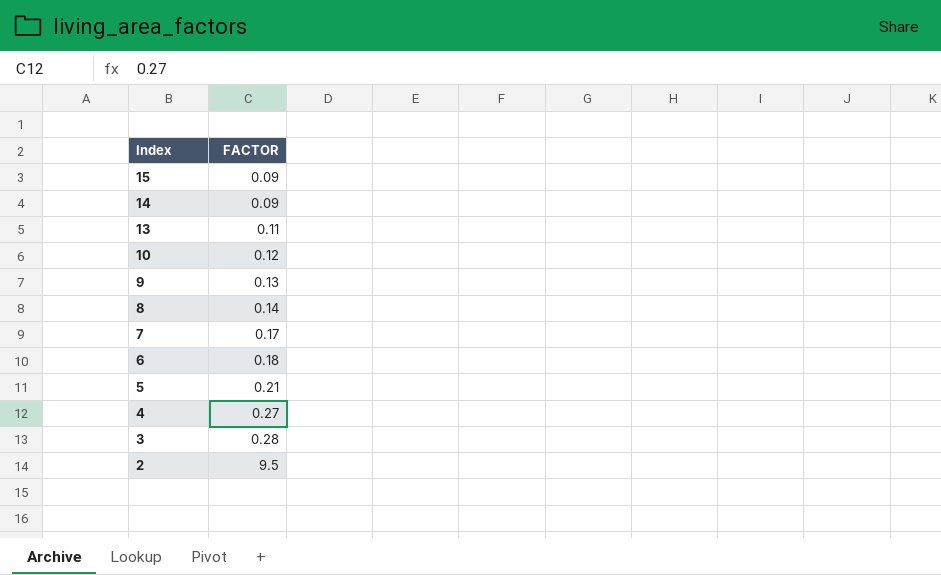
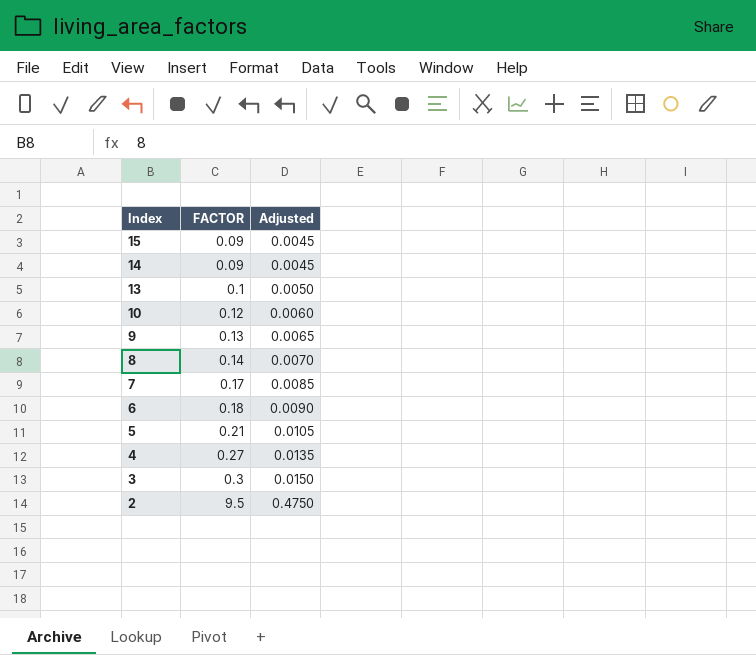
column Adjusted | formula: none -> [FACTOR] * 0.05
13 | FACTOR: 0.11 -> 0.1
3 | FACTOR: 0.28 -> 0.3

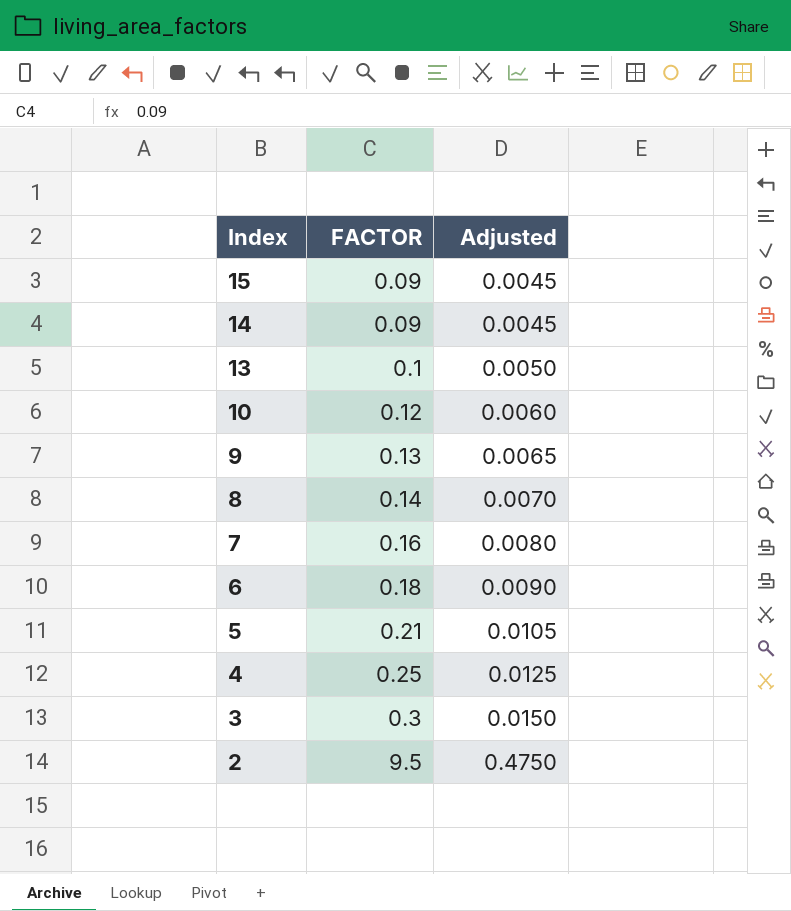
7 | FACTOR: 0.17 -> 0.16
7 | Adjusted: 0.0085 -> 0.0080
4 | FACTOR: 0.27 -> 0.25
4 | Adjusted: 0.0135 -> 0.0125

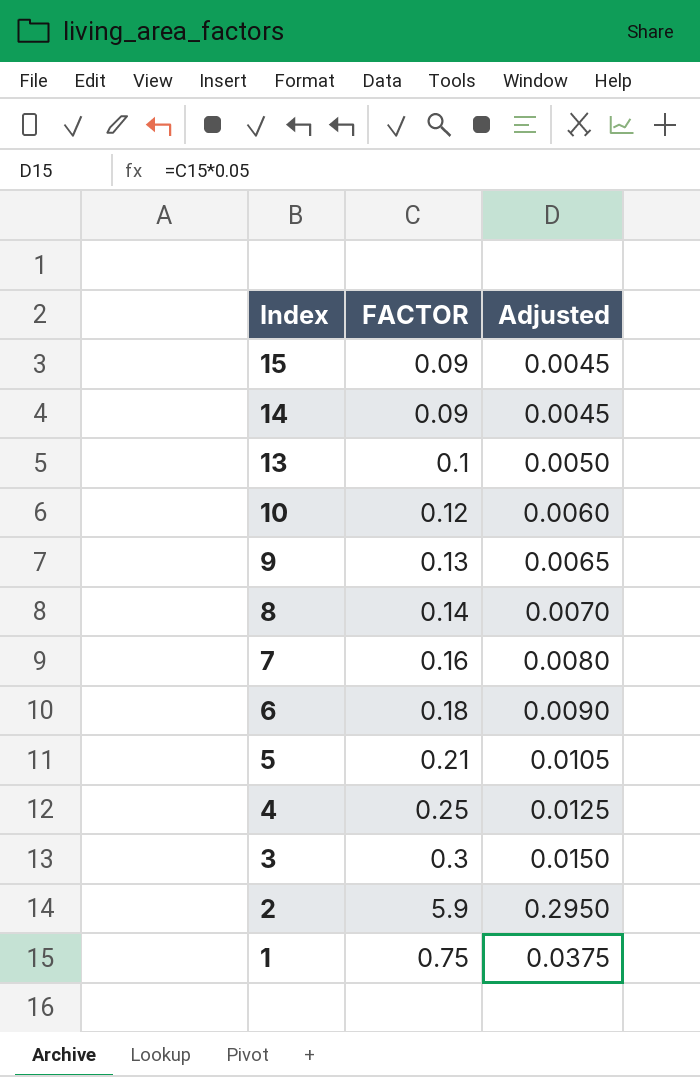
2 | FACTOR: 9.5 -> 5.9
2 | Adjusted: 0.4750 -> 0.2950
row 1: none -> 0.75 | 0.0375

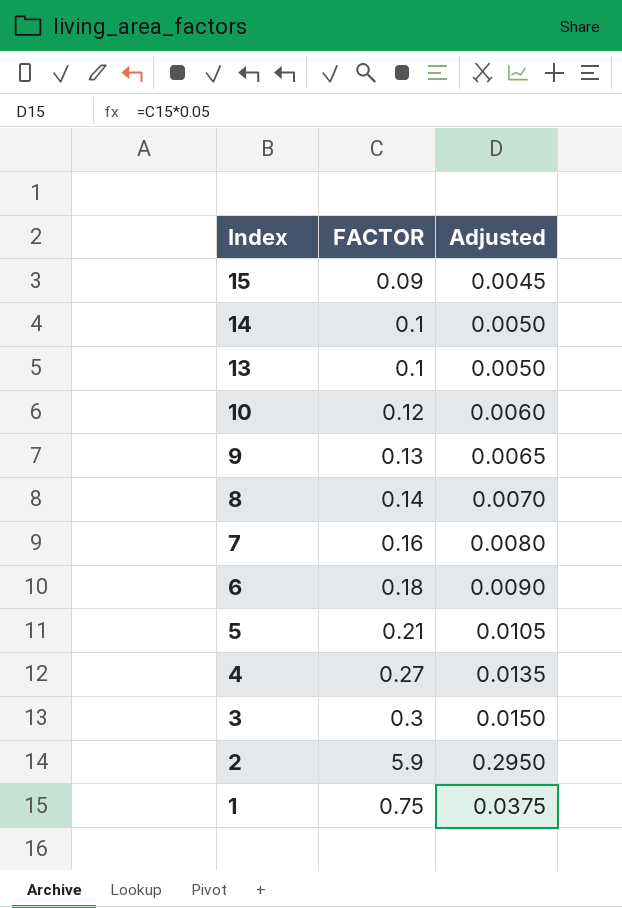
14 | FACTOR: 0.09 -> 0.1
14 | Adjusted: 0.0045 -> 0.0050
4 | FACTOR: 0.25 -> 0.27
4 | Adjusted: 0.0125 -> 0.0135

